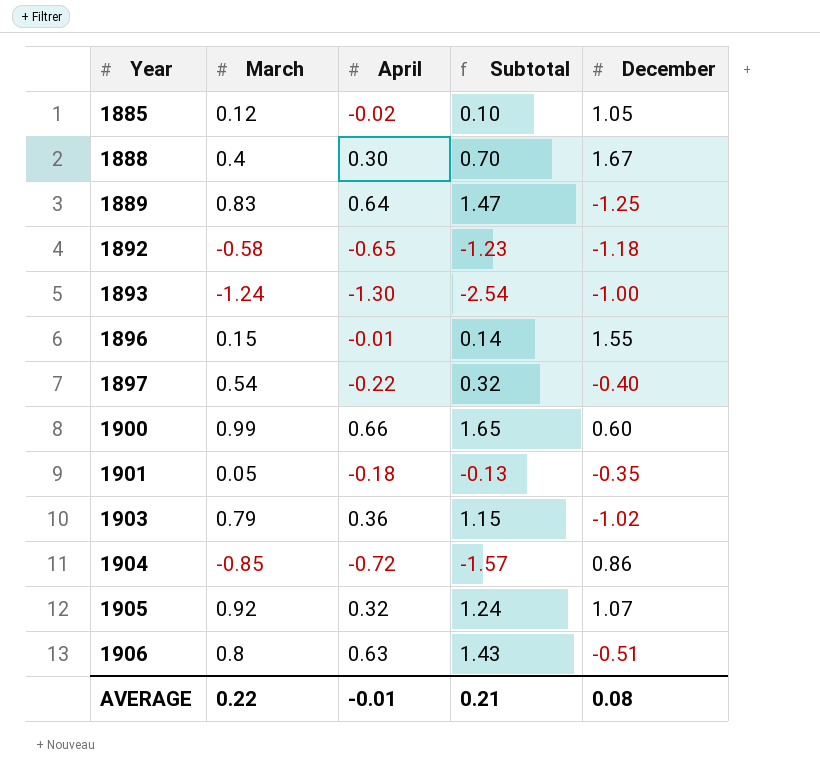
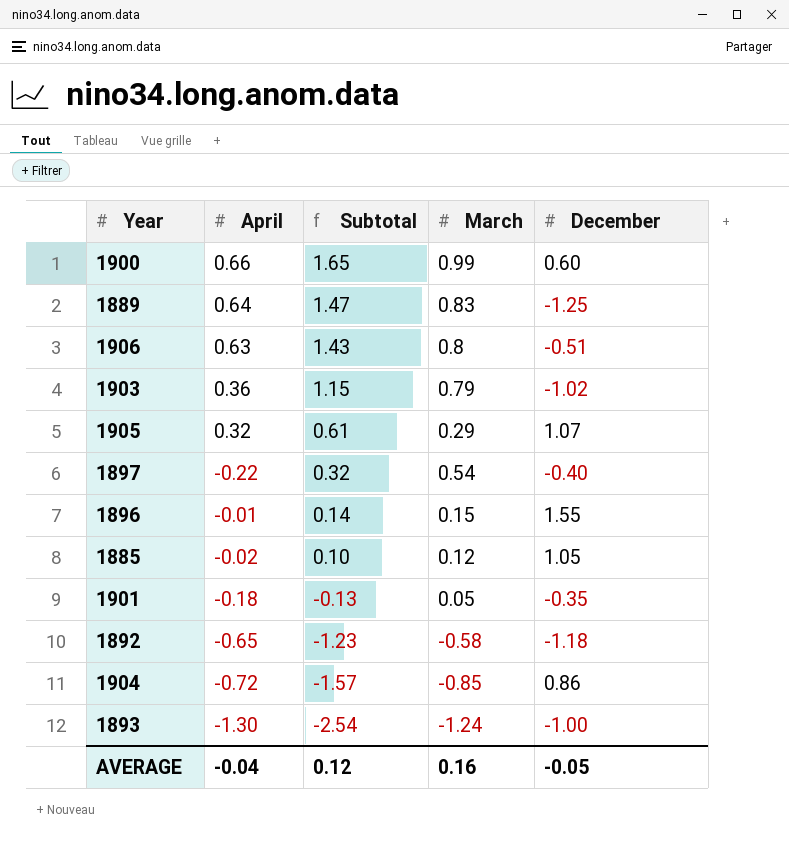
row order: Year ascending -> Subtotal descending
column March | position: 2 -> 4
row 1888: 0.4 | 0.30 | 0.70 | 1.67 -> none
1905 | Subtotal: 1.24 -> 0.61
1905 | March: 0.92 -> 0.29
AVERAGE | April: -0.01 -> -0.04
AVERAGE | Subtotal: 0.21 -> 0.12
AVERAGE | March: 0.22 -> 0.16
AVERAGE | December: 0.08 -> -0.05

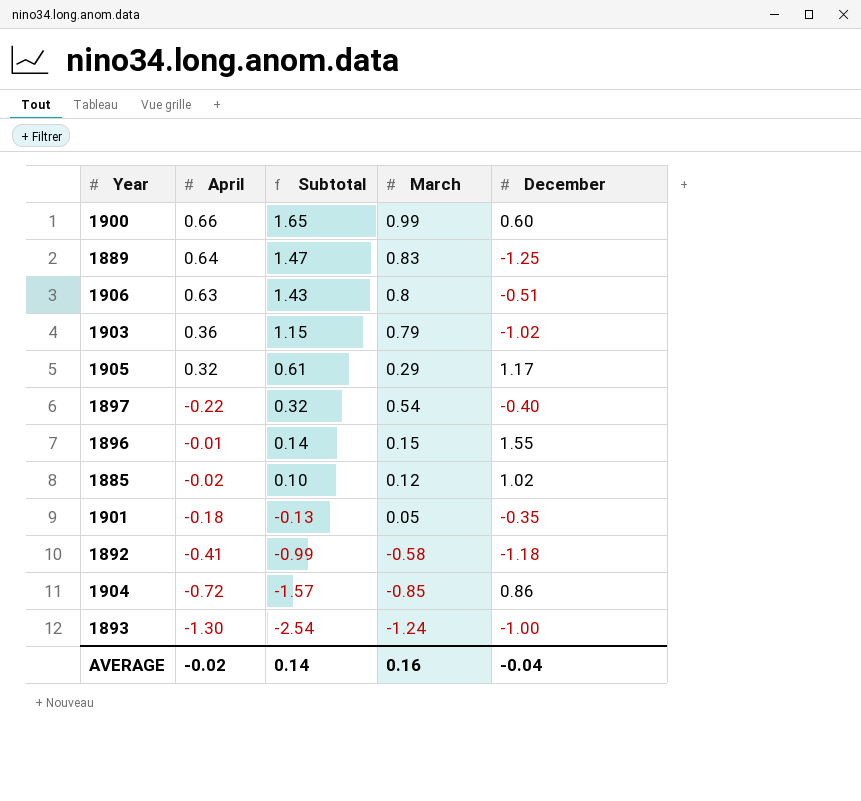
1905 | December: 1.07 -> 1.17
1885 | December: 1.05 -> 1.02
1892 | April: -0.65 -> -0.41
1892 | Subtotal: -1.23 -> -0.99
AVERAGE | April: -0.04 -> -0.02
AVERAGE | Subtotal: 0.12 -> 0.14
AVERAGE | December: -0.05 -> -0.04

